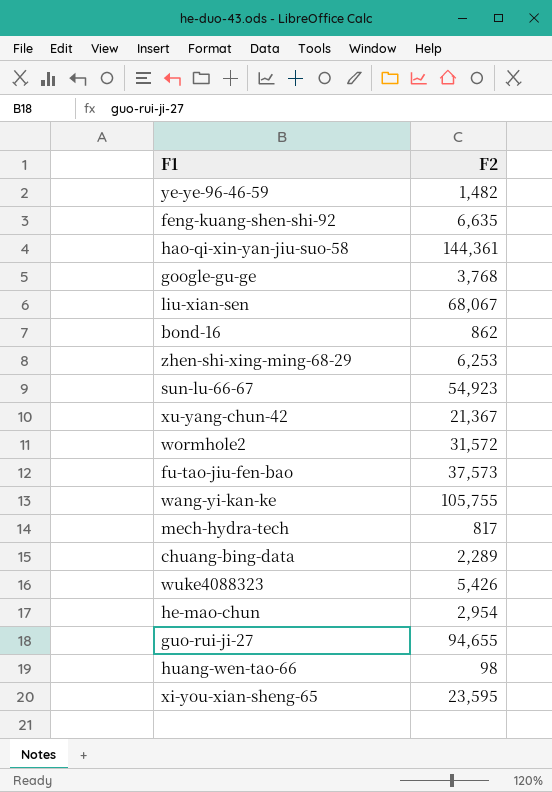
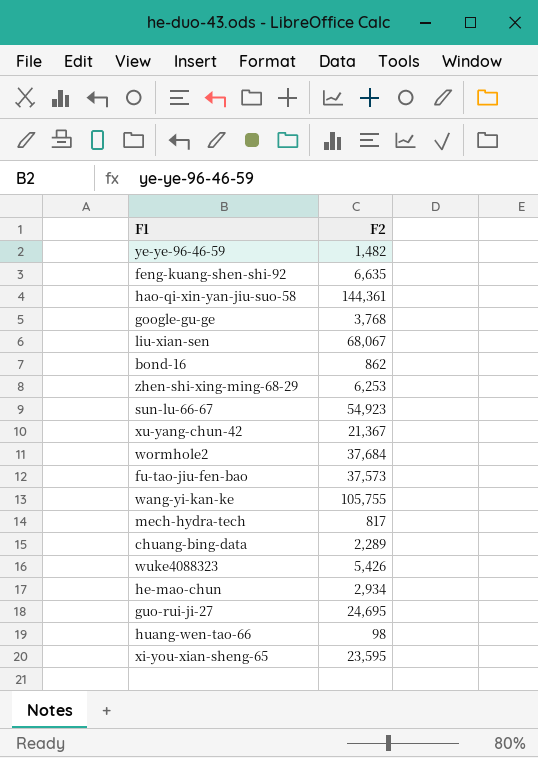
wormhole2 | F2: 31,572 -> 37,684
he-mao-chun | F2: 2,954 -> 2,934
guo-rui-ji-27 | F2: 94,655 -> 24,695

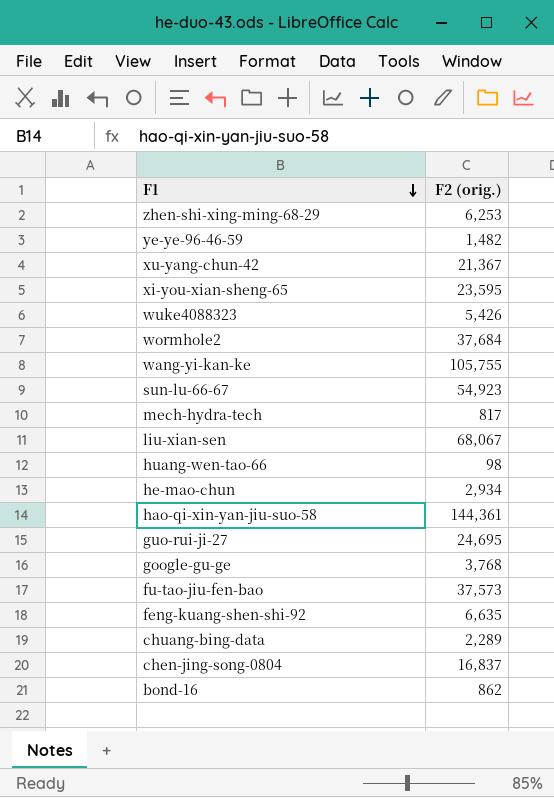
row order: none -> F1 descending
column name: F2 -> F2 (orig.)
row chen-jing-song-0804: none -> 16,837

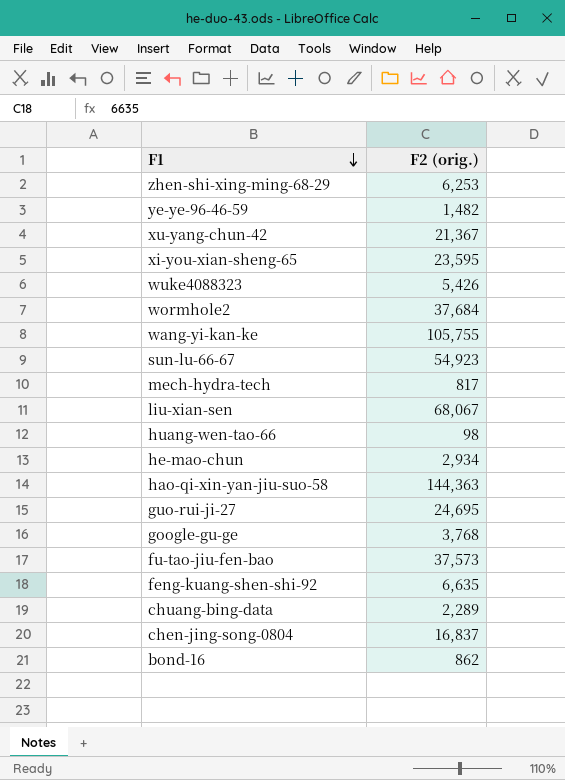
hao-qi-xin-yan-jiu-suo-58 | F2 (orig.): 144,361 -> 144,363

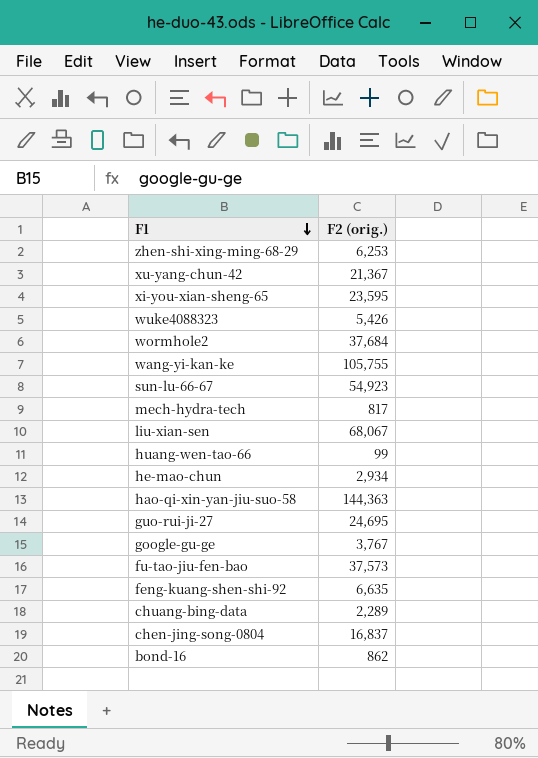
row ye-ye-96-46-59: 1,482 -> none
huang-wen-tao-66 | F2 (orig.): 98 -> 99
google-gu-ge | F2 (orig.): 3,768 -> 3,767

